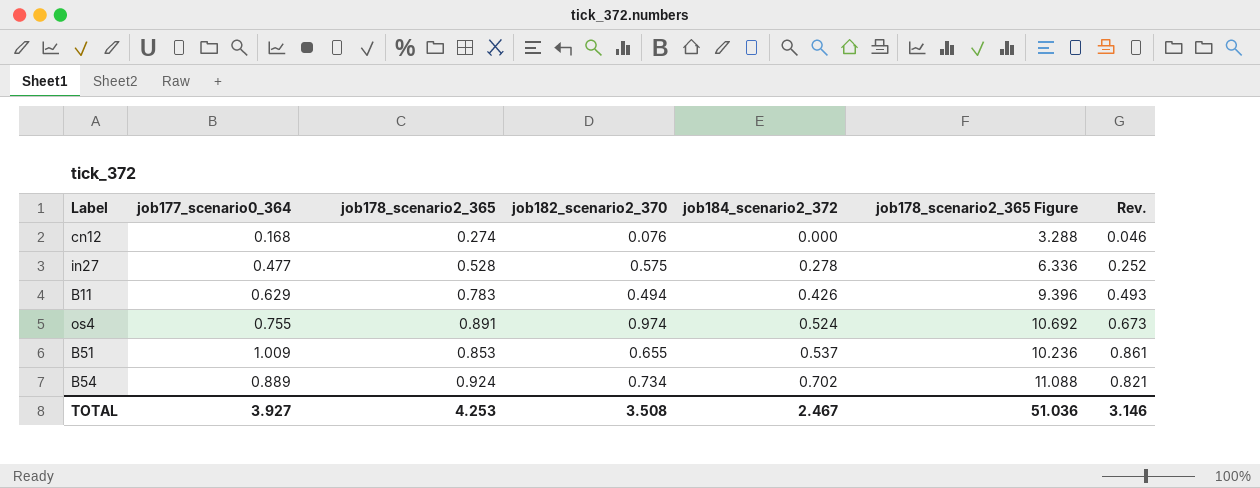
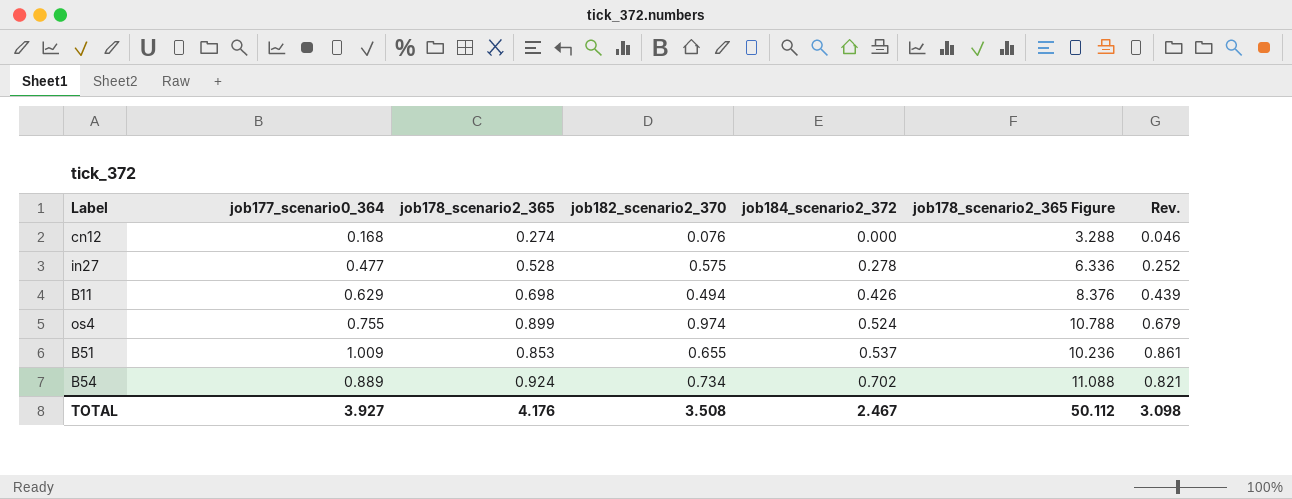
B11 | job178_scenario2_365: 0.783 -> 0.698
B11 | job178_scenario2_365 Figure: 9.396 -> 8.376
B11 | Rev.: 0.493 -> 0.439
os4 | job178_scenario2_365: 0.891 -> 0.899
os4 | job178_scenario2_365 Figure: 10.692 -> 10.788
os4 | Rev.: 0.673 -> 0.679
TOTAL | job178_scenario2_365: 4.253 -> 4.176
TOTAL | job178_scenario2_365 Figure: 51.036 -> 50.112
TOTAL | Rev.: 3.146 -> 3.098

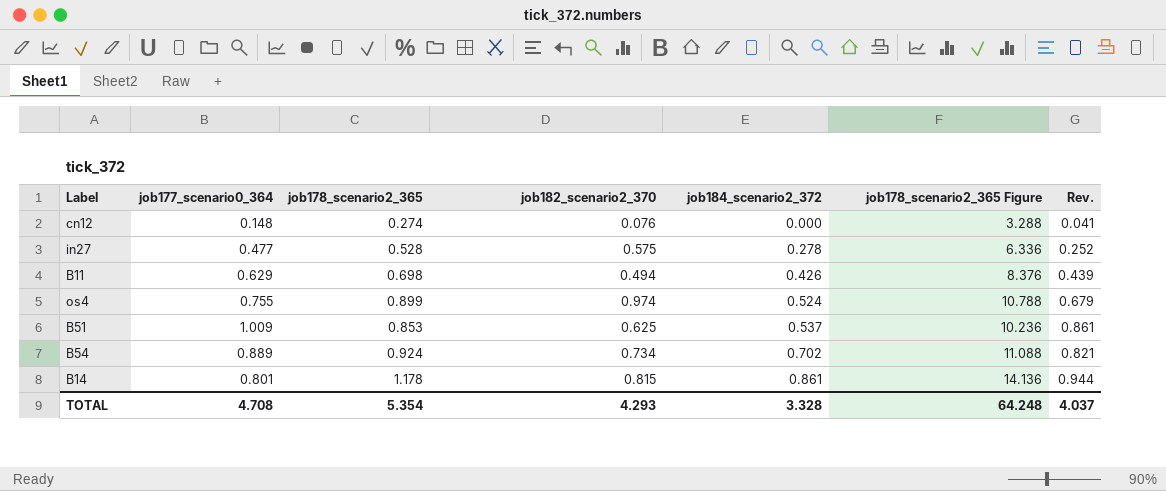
cn12 | job177_scenario0_364: 0.168 -> 0.148
cn12 | Rev.: 0.046 -> 0.041
B51 | job182_scenario2_370: 0.655 -> 0.625
row B14: none -> 0.801 | 1.178 | 0.815 | 0.861 | 14.136 | 0.944
TOTAL | job177_scenario0_364: 3.927 -> 4.708
TOTAL | job178_scenario2_365: 4.176 -> 5.354
TOTAL | job182_scenario2_370: 3.508 -> 4.293
TOTAL | job184_scenario2_372: 2.467 -> 3.328
TOTAL | job178_scenario2_365 Figure: 50.112 -> 64.248
TOTAL | Rev.: 3.098 -> 4.037

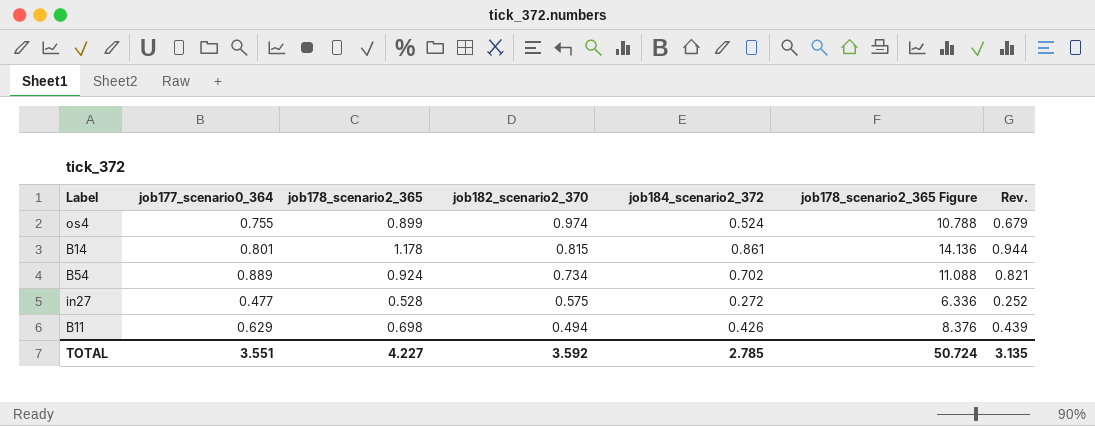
row order: job184_scenario2_372 ascending -> job182_scenario2_370 descending
row cn12: 0.148 | 0.274 | 0.076 | 0.000 | 3.288 | 0.041 -> none
row B51: 1.009 | 0.853 | 0.625 | 0.537 | 10.236 | 0.861 -> none
in27 | job184_scenario2_372: 0.278 -> 0.272
TOTAL | job177_scenario0_364: 4.708 -> 3.551
TOTAL | job178_scenario2_365: 5.354 -> 4.227
TOTAL | job182_scenario2_370: 4.293 -> 3.592
TOTAL | job184_scenario2_372: 3.328 -> 2.785
TOTAL | job178_scenario2_365 Figure: 64.248 -> 50.724
TOTAL | Rev.: 4.037 -> 3.135

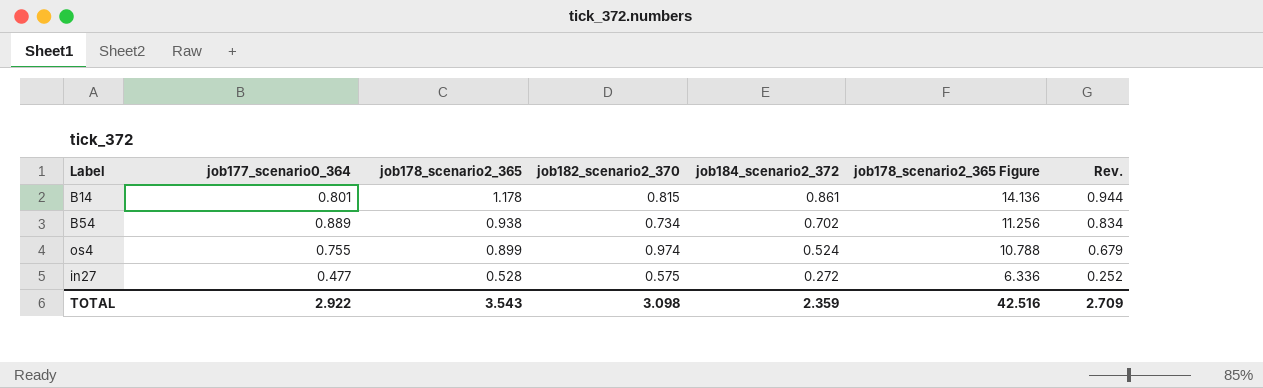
row order: job182_scenario2_370 descending -> job178_scenario2_365 descending
row B11: 0.629 | 0.698 | 0.494 | 0.426 | 8.376 | 0.439 -> none
B54 | job178_scenario2_365: 0.924 -> 0.938
B54 | job178_scenario2_365 Figure: 11.088 -> 11.256
B54 | Rev.: 0.821 -> 0.834
TOTAL | job177_scenario0_364: 3.551 -> 2.922
TOTAL | job178_scenario2_365: 4.227 -> 3.543
TOTAL | job182_scenario2_370: 3.592 -> 3.098
TOTAL | job184_scenario2_372: 2.785 -> 2.359
TOTAL | job178_scenario2_365 Figure: 50.724 -> 42.516
TOTAL | Rev.: 3.135 -> 2.709

